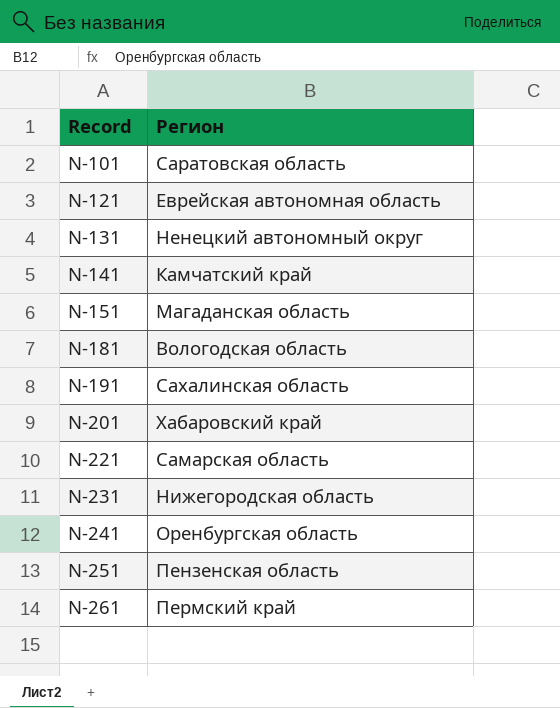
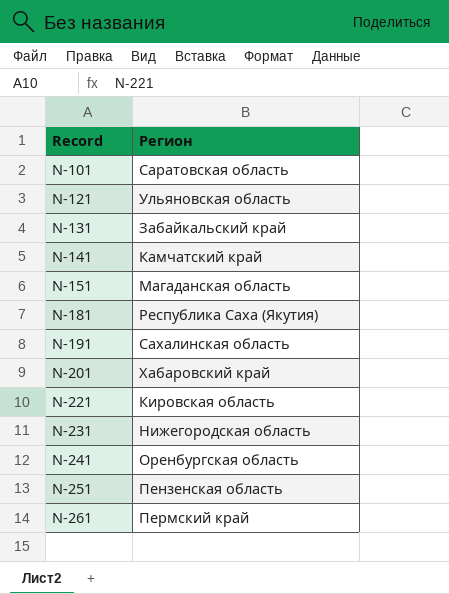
N-121 | Регион: Еврейская автономная область -> Ульяновская область
N-131 | Регион: Ненецкий автономный округ -> Забайкальский край
N-181 | Регион: Вологодская область -> Республика Саха (Якутия)
N-221 | Регион: Самарская область -> Кировская область

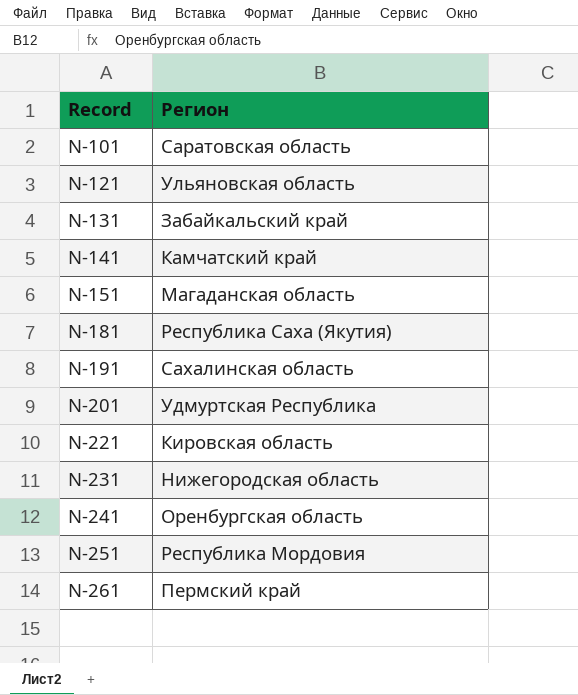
N-201 | Регион: Хабаровский край -> Удмуртская Республика
N-251 | Регион: Пензенская область -> Республика Мордовия

